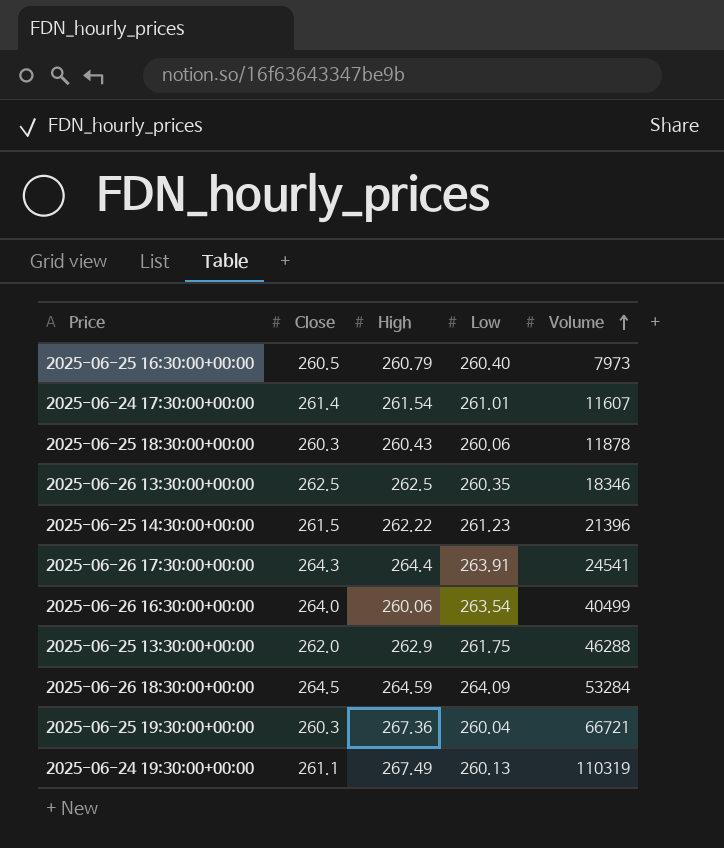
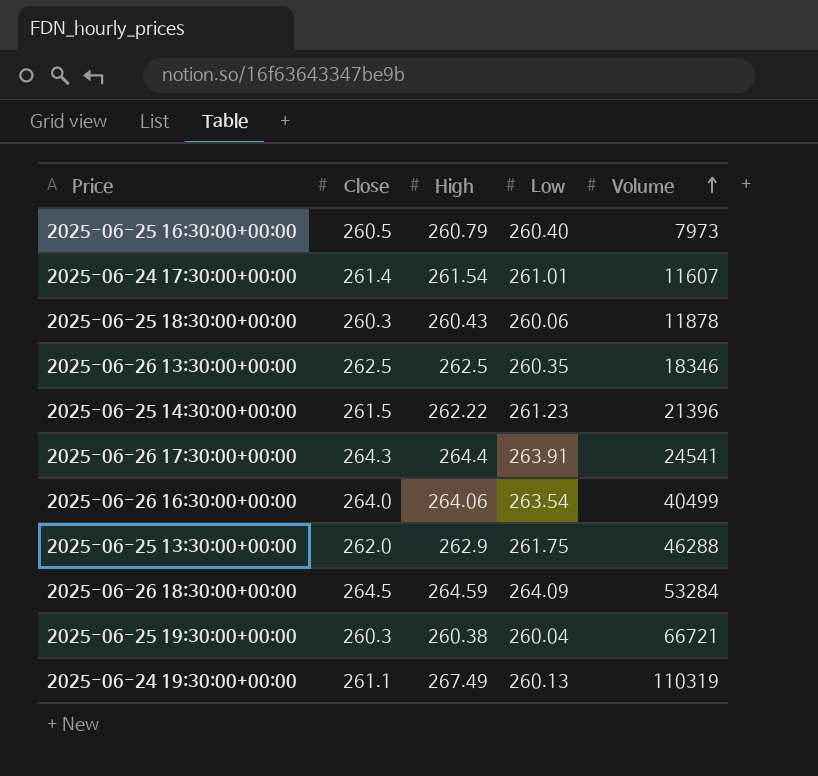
2025-06-26 16:30:00+00:00 | High: 260.06 -> 264.06
2025-06-25 19:30:00+00:00 | High: 267.36 -> 260.38

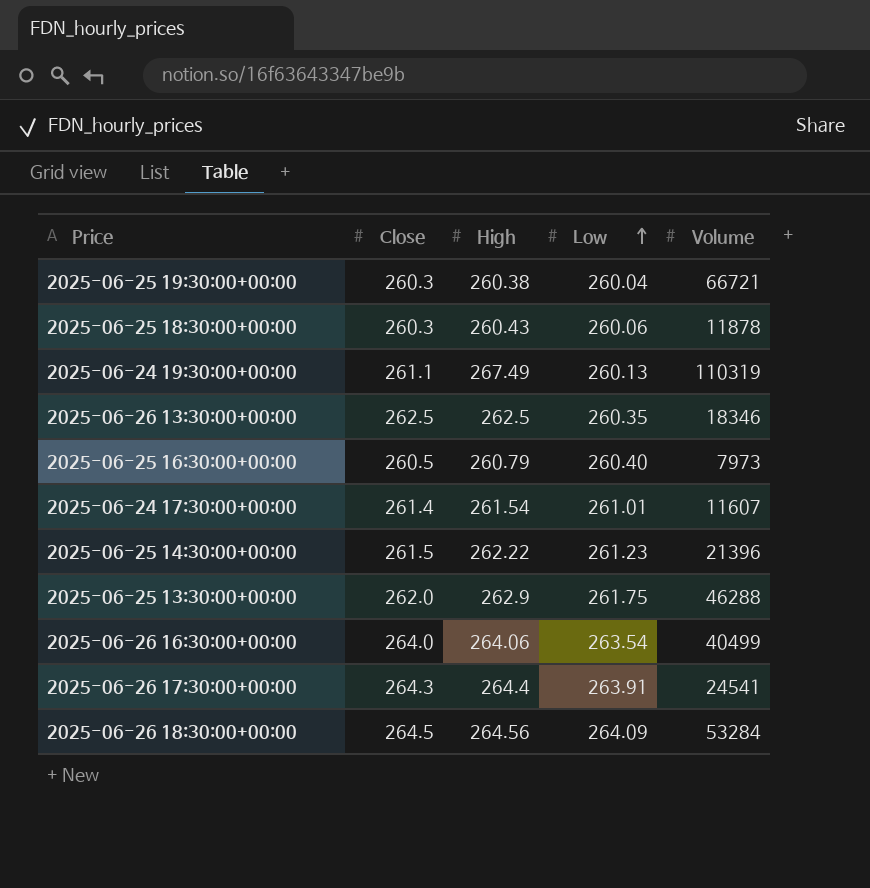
row order: Volume ascending -> Low ascending
2025-06-26 18:30:00+00:00 | High: 264.59 -> 264.56

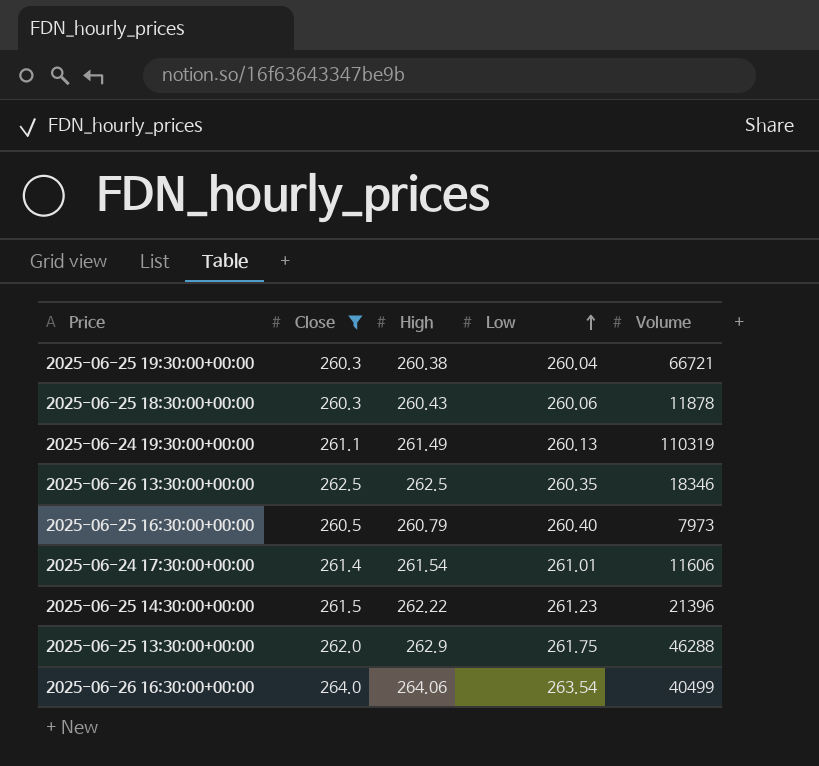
filter: none -> Close <= 264.0
2025-06-24 19:30:00+00:00 | High: 267.49 -> 261.49
2025-06-24 17:30:00+00:00 | Volume: 11607 -> 11606

